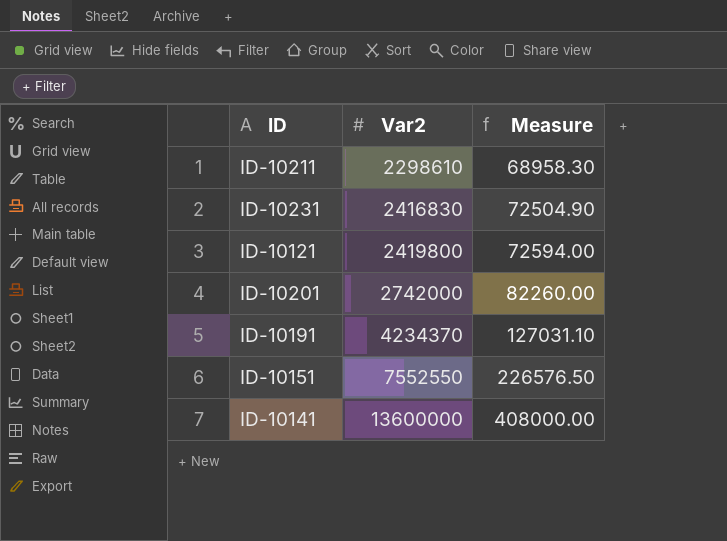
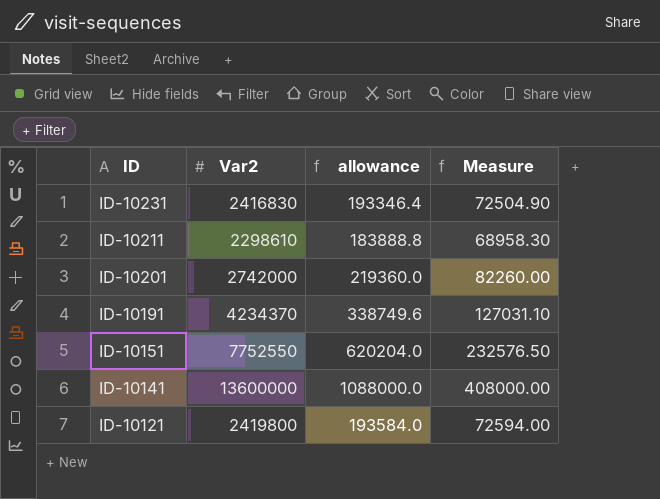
row order: Var2 ascending -> ID descending
column allowance | formula: none -> [Var2] * 0.08
ID-10151 | Var2: 7552550 -> 7752550
ID-10151 | Measure: 226576.50 -> 232576.50

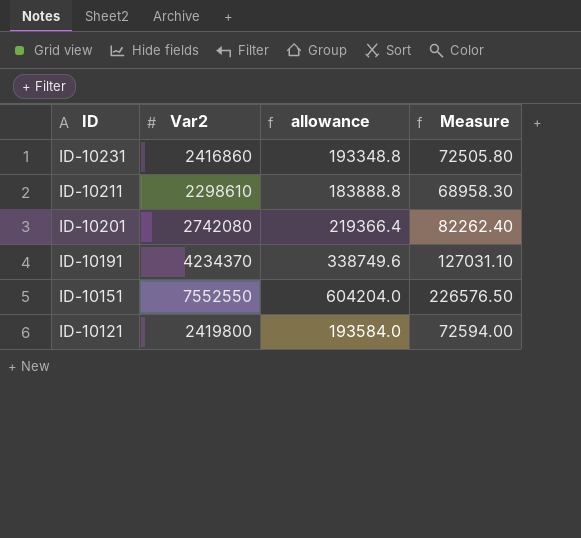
row ID-10141: 13600000 | 1088000.0 | 408000.00 -> none
ID-10231 | Var2: 2416830 -> 2416860
ID-10231 | allowance: 193346.4 -> 193348.8
ID-10231 | Measure: 72504.90 -> 72505.80
ID-10201 | Var2: 2742000 -> 2742080
ID-10201 | allowance: 219360.0 -> 219366.4
ID-10201 | Measure: 82260.00 -> 82262.40
ID-10151 | Var2: 7752550 -> 7552550
ID-10151 | allowance: 620204.0 -> 604204.0
ID-10151 | Measure: 232576.50 -> 226576.50

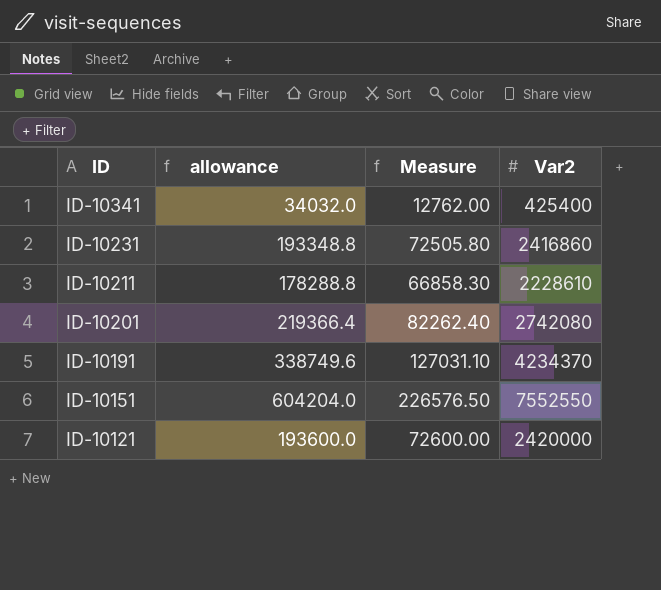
column Var2 | position: 2 -> 4
row ID-10341: none -> 34032.0 | 12762.00 | 425400
ID-10211 | allowance: 183888.8 -> 178288.8
ID-10211 | Measure: 68958.30 -> 66858.30
ID-10211 | Var2: 2298610 -> 2228610
ID-10121 | allowance: 193584.0 -> 193600.0
ID-10121 | Measure: 72594.00 -> 72600.00
ID-10121 | Var2: 2419800 -> 2420000

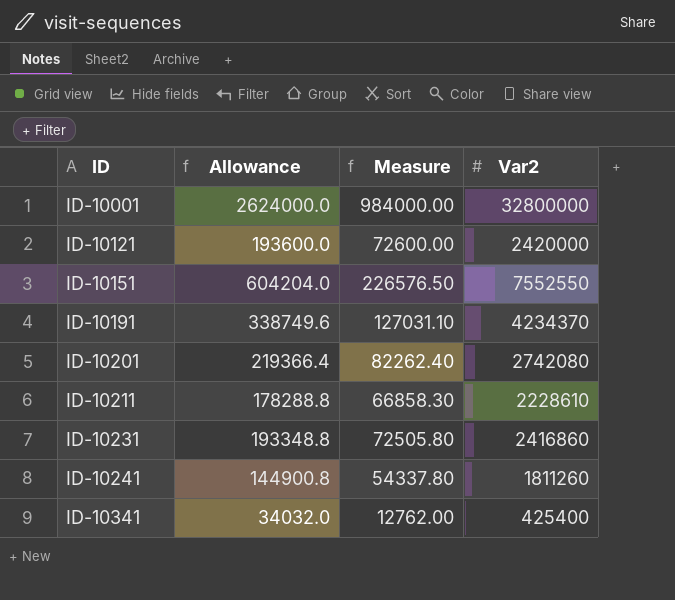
row order: ID descending -> ID ascending
column name: allowance -> Allowance
row ID-10001: none -> 2624000.0 | 984000.00 | 32800000
row ID-10241: none -> 144900.8 | 54337.80 | 1811260

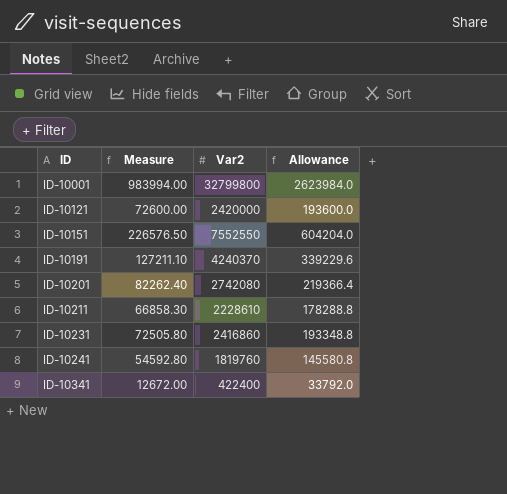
column Allowance | position: 2 -> 4
ID-10001 | Measure: 984000.00 -> 983994.00
ID-10001 | Var2: 32800000 -> 32799800
ID-10001 | Allowance: 2624000.0 -> 2623984.0
ID-10191 | Measure: 127031.10 -> 127211.10
ID-10191 | Var2: 4234370 -> 4240370
ID-10191 | Allowance: 338749.6 -> 339229.6
ID-10241 | Measure: 54337.80 -> 54592.80
ID-10241 | Var2: 1811260 -> 1819760
ID-10241 | Allowance: 144900.8 -> 145580.8
ID-10341 | Measure: 12762.00 -> 12672.00
ID-10341 | Var2: 425400 -> 422400
ID-10341 | Allowance: 34032.0 -> 33792.0

